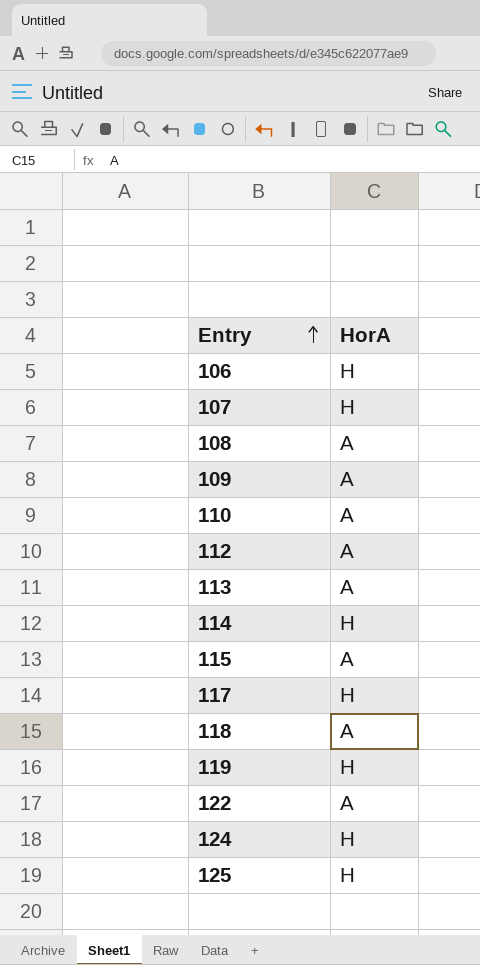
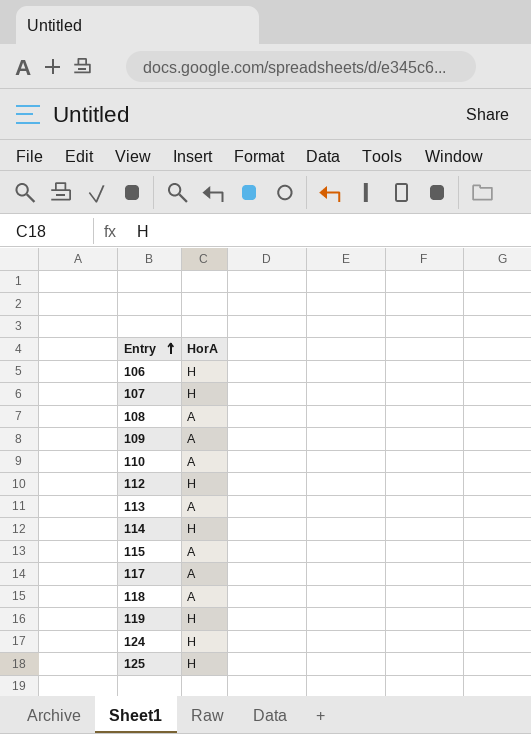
row 122: A -> none
112 | HorA: A -> H
117 | HorA: H -> A

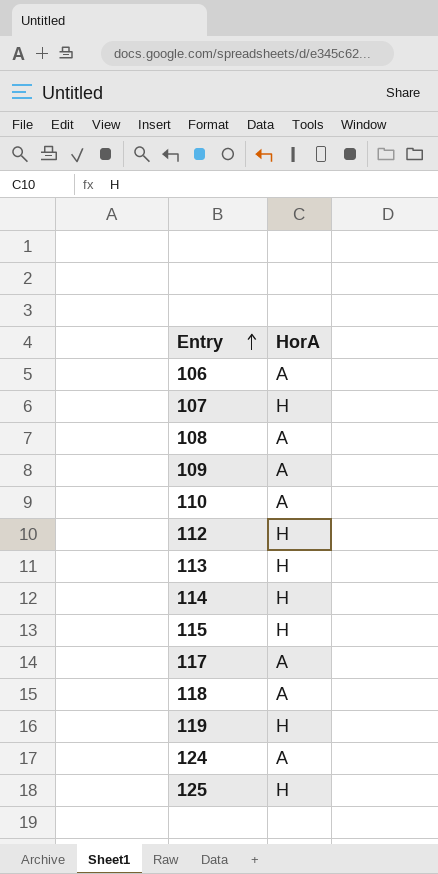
106 | HorA: H -> A
113 | HorA: A -> H
115 | HorA: A -> H
124 | HorA: H -> A

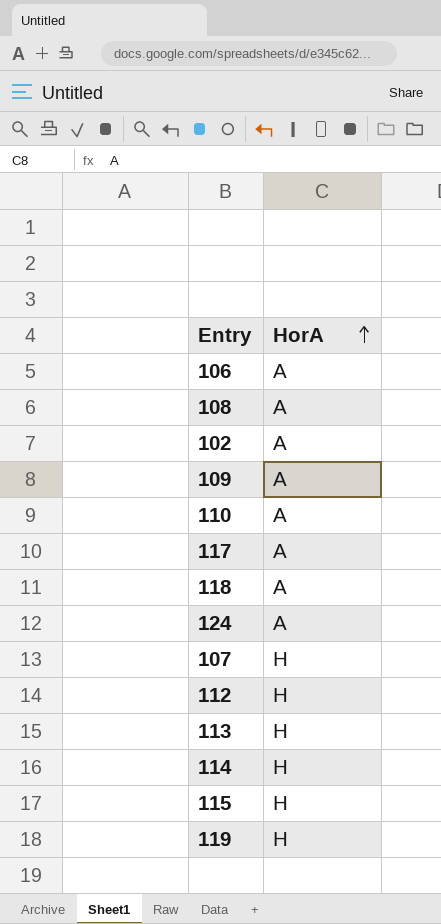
row order: Entry ascending -> HorA ascending
row 125: H -> none
row 102: none -> A

